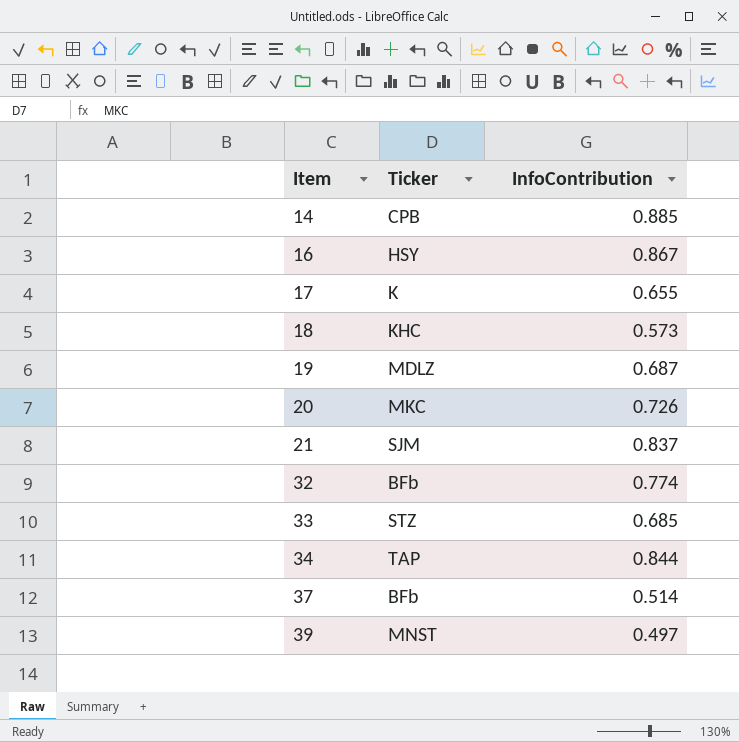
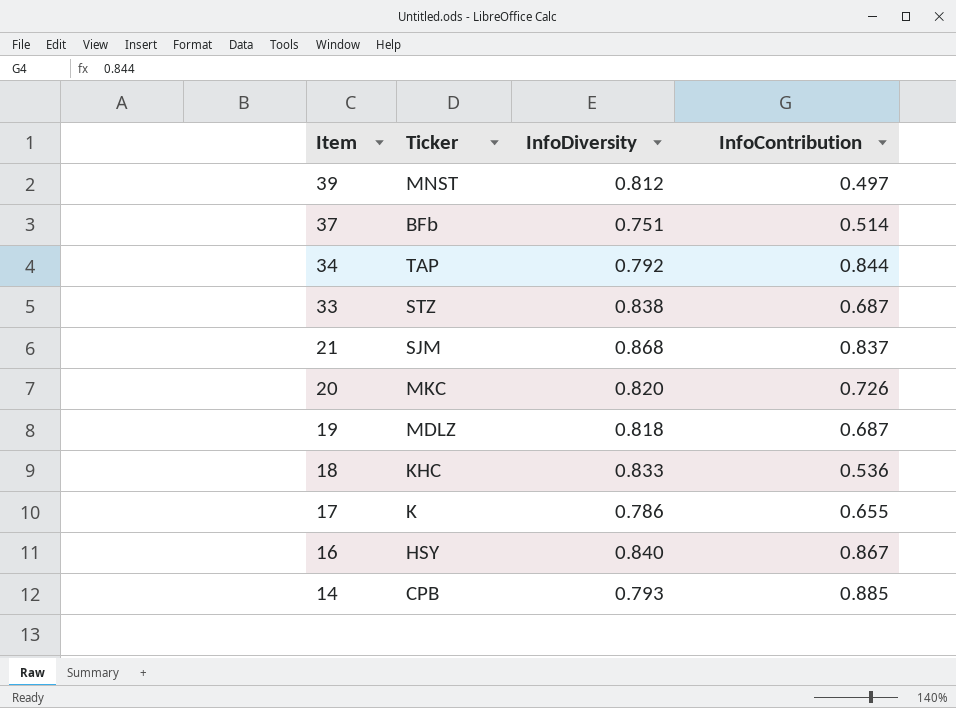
row order: Item ascending -> Item descending
column InfoDiversity | position: none -> 3
row 32: BFb | 0.774 -> none
33 | InfoContribution: 0.685 -> 0.687
18 | InfoContribution: 0.573 -> 0.536

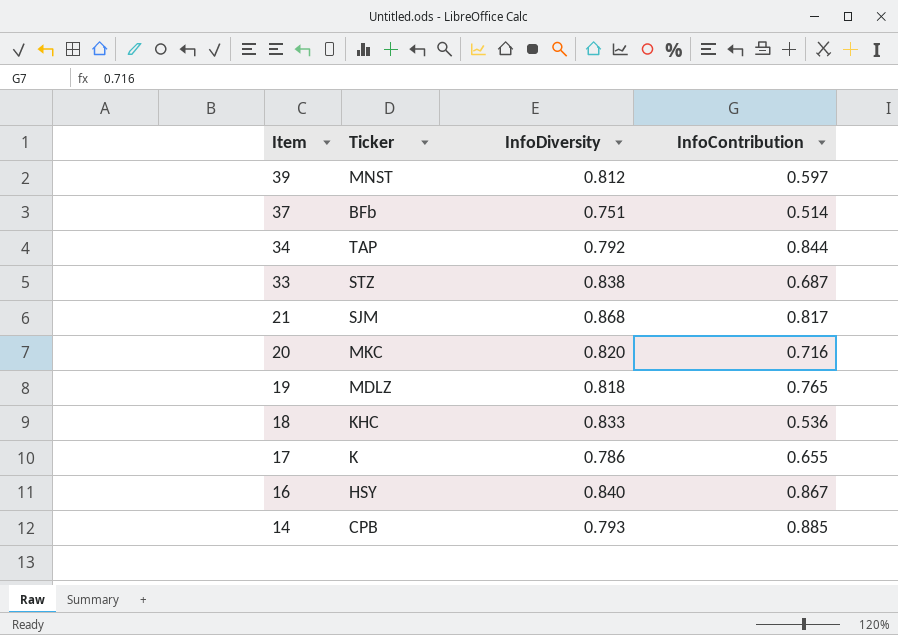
39 | InfoContribution: 0.497 -> 0.597
21 | InfoContribution: 0.837 -> 0.817
20 | InfoContribution: 0.726 -> 0.716
19 | InfoContribution: 0.687 -> 0.765

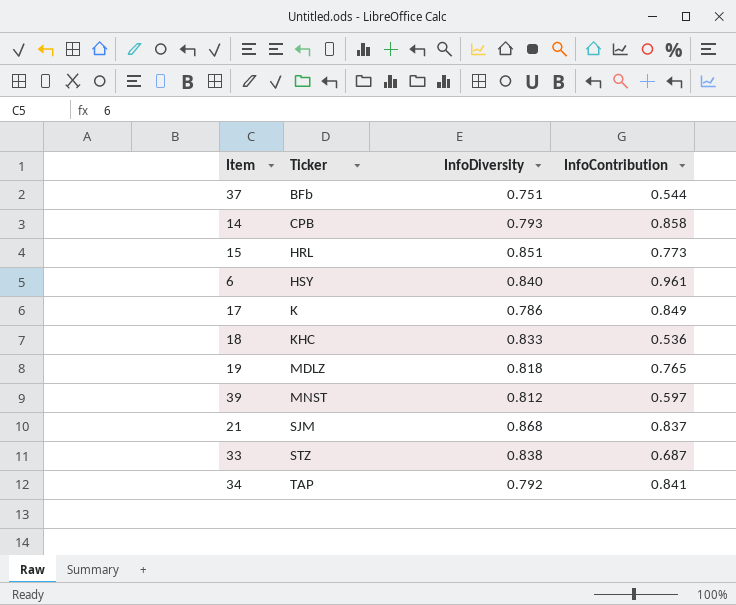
row order: Item descending -> Ticker ascending
row 20: MKC | 0.820 | 0.716 -> none
row 16: HSY | 0.840 | 0.867 -> none
37 | InfoContribution: 0.514 -> 0.544
14 | InfoContribution: 0.885 -> 0.858
row 15: none -> HRL | 0.851 | 0.773
row 6: none -> HSY | 0.840 | 0.961
17 | InfoContribution: 0.655 -> 0.849
21 | InfoContribution: 0.817 -> 0.837
34 | InfoContribution: 0.844 -> 0.841

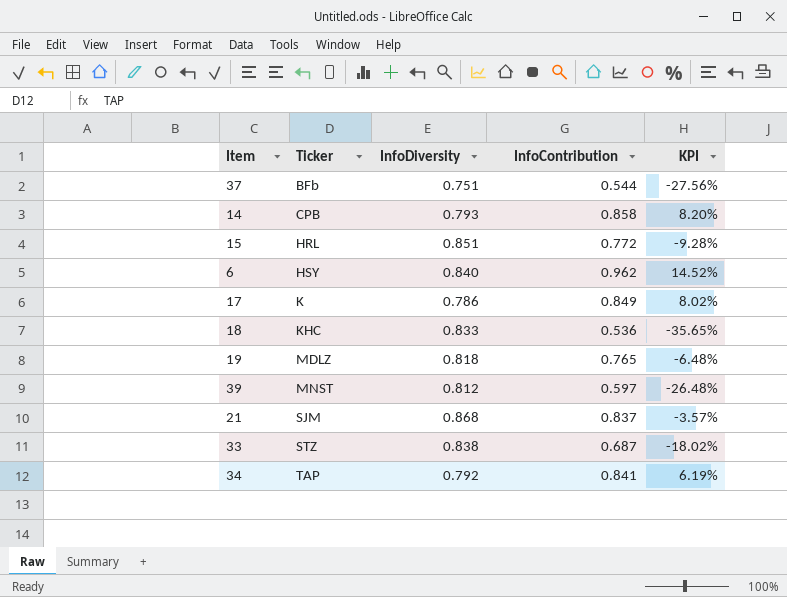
column KPI | formula: none -> ([InfoContribution] - [InfoDiversity]) / [InfoDiversity]
15 | InfoContribution: 0.773 -> 0.772
6 | InfoContribution: 0.961 -> 0.962

